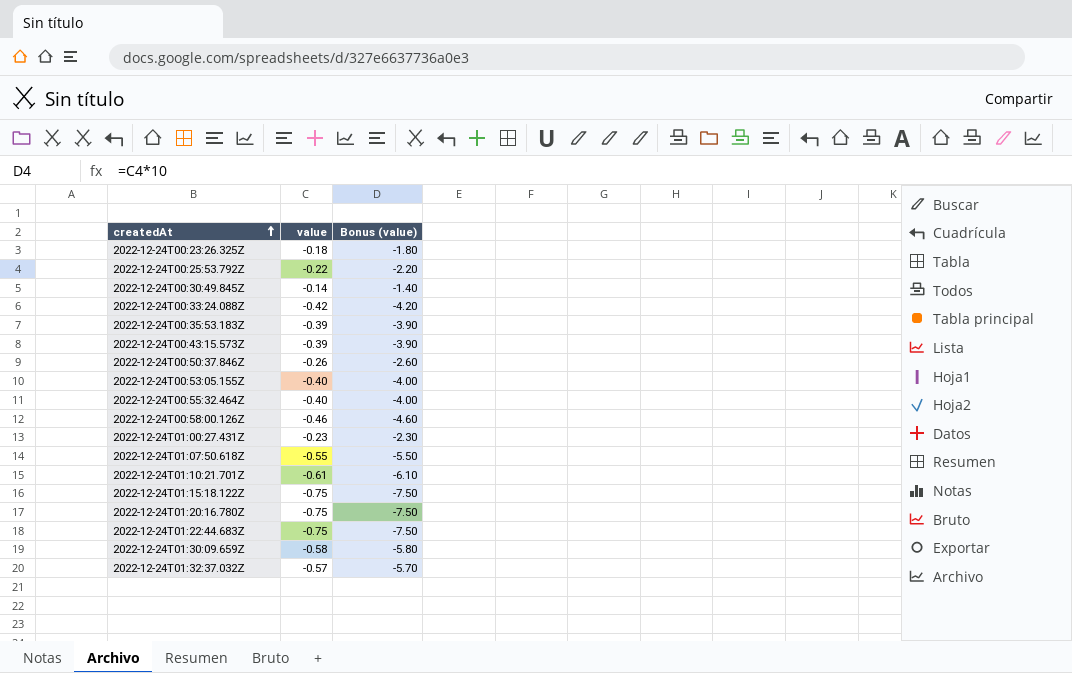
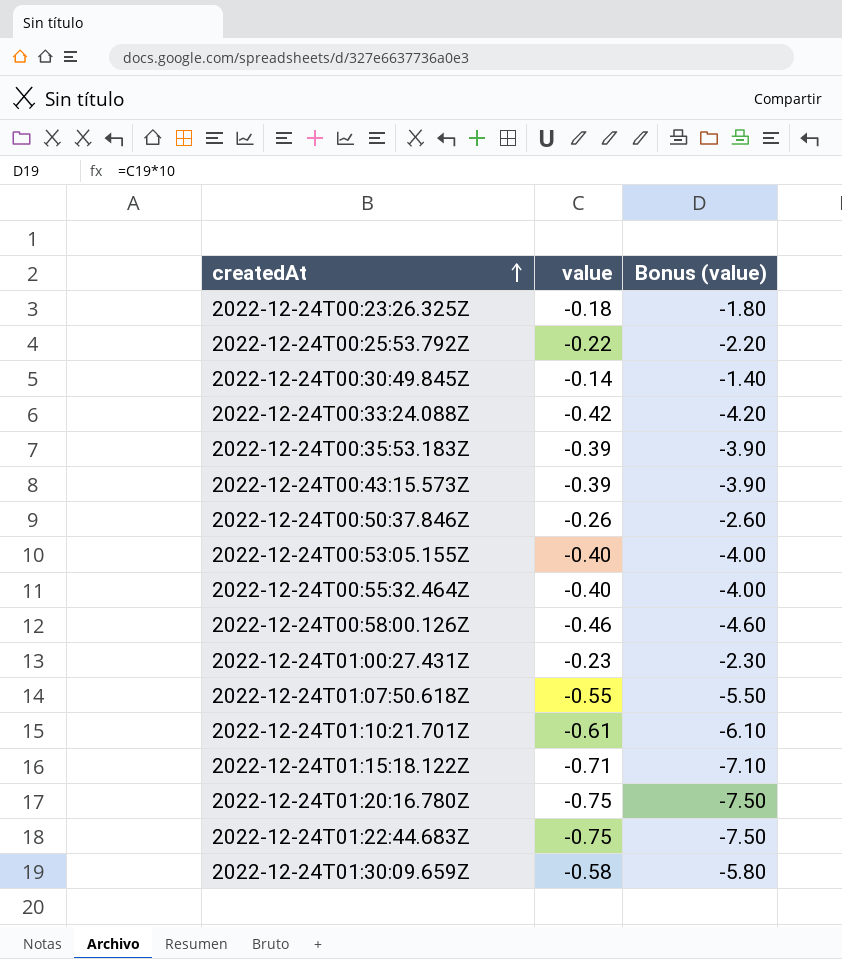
row 2022-12-24T01:32:37.032Z: -0.57 | -5.70 -> none
2022-12-24T01:15:18.122Z | value: -0.75 -> -0.71
2022-12-24T01:15:18.122Z | Bonus (value): -7.50 -> -7.10

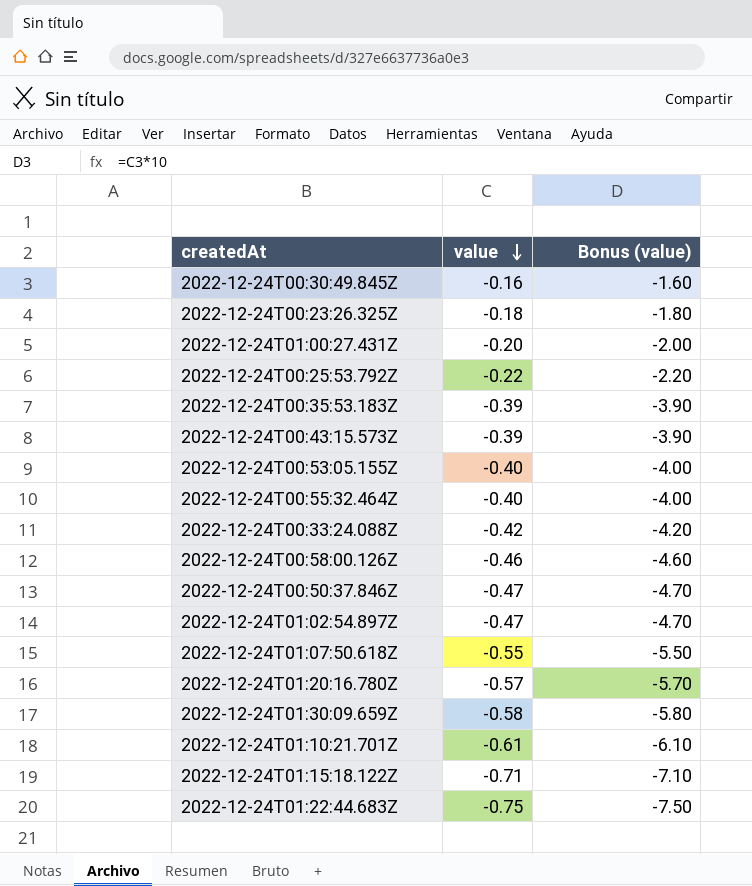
row order: createdAt ascending -> value descending
2022-12-24T00:30:49.845Z | value: -0.14 -> -0.16
2022-12-24T00:30:49.845Z | Bonus (value): -1.40 -> -1.60
2022-12-24T01:00:27.431Z | value: -0.23 -> -0.20
2022-12-24T01:00:27.431Z | Bonus (value): -2.30 -> -2.00
2022-12-24T00:50:37.846Z | value: -0.26 -> -0.47
2022-12-24T00:50:37.846Z | Bonus (value): -2.60 -> -4.70
row 2022-12-24T01:02:54.897Z: none -> -0.47 | -4.70
2022-12-24T01:20:16.780Z | value: -0.75 -> -0.57
2022-12-24T01:20:16.780Z | Bonus (value): -7.50 -> -5.70

